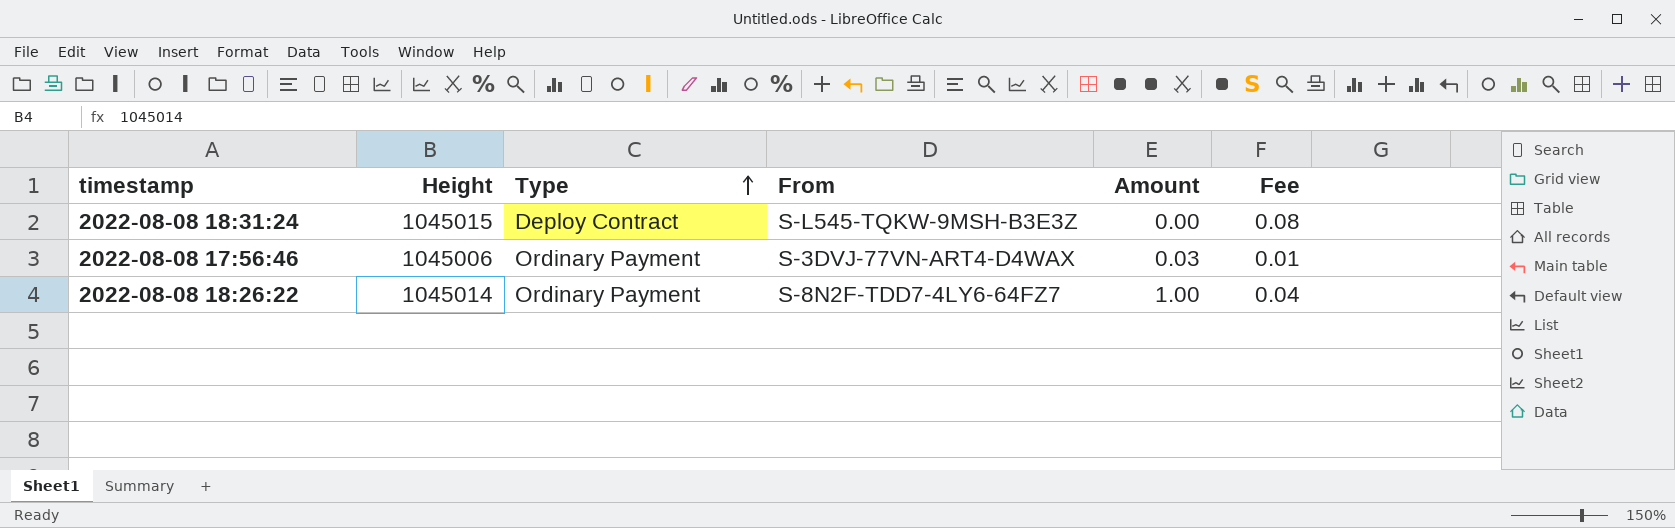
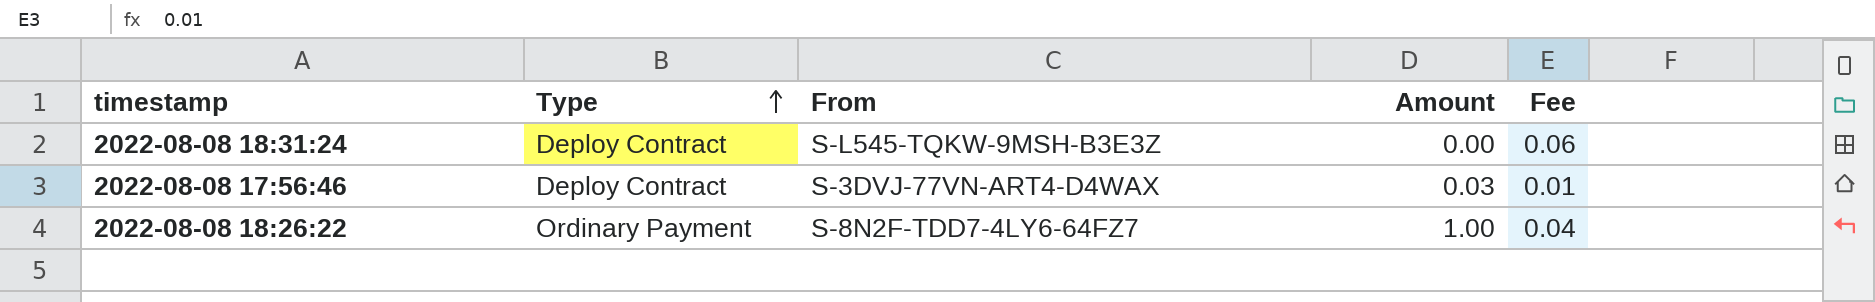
column Height | position: 2 -> none
2022-08-08 18:31:24 | Fee: 0.08 -> 0.06
2022-08-08 17:56:46 | Type: Ordinary Payment -> Deploy Contract

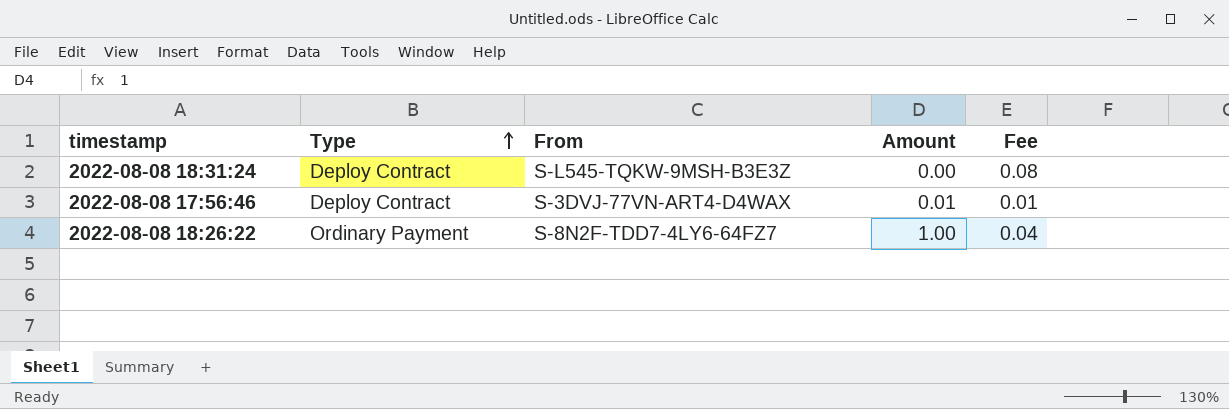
2022-08-08 18:31:24 | Fee: 0.06 -> 0.08
2022-08-08 17:56:46 | Amount: 0.03 -> 0.01

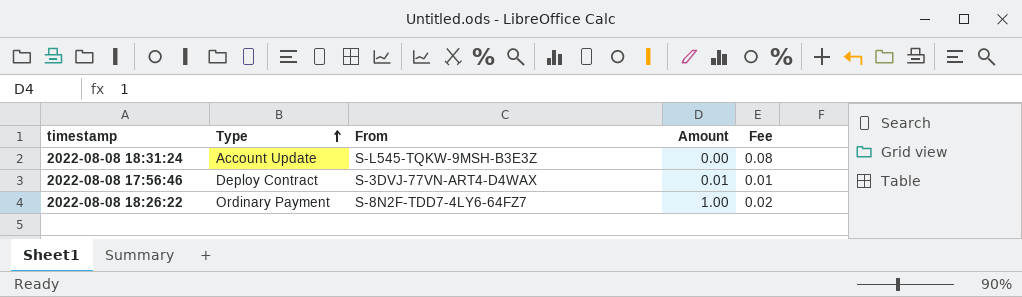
2022-08-08 18:31:24 | Type: Deploy Contract -> Account Update
2022-08-08 18:26:22 | Fee: 0.04 -> 0.02

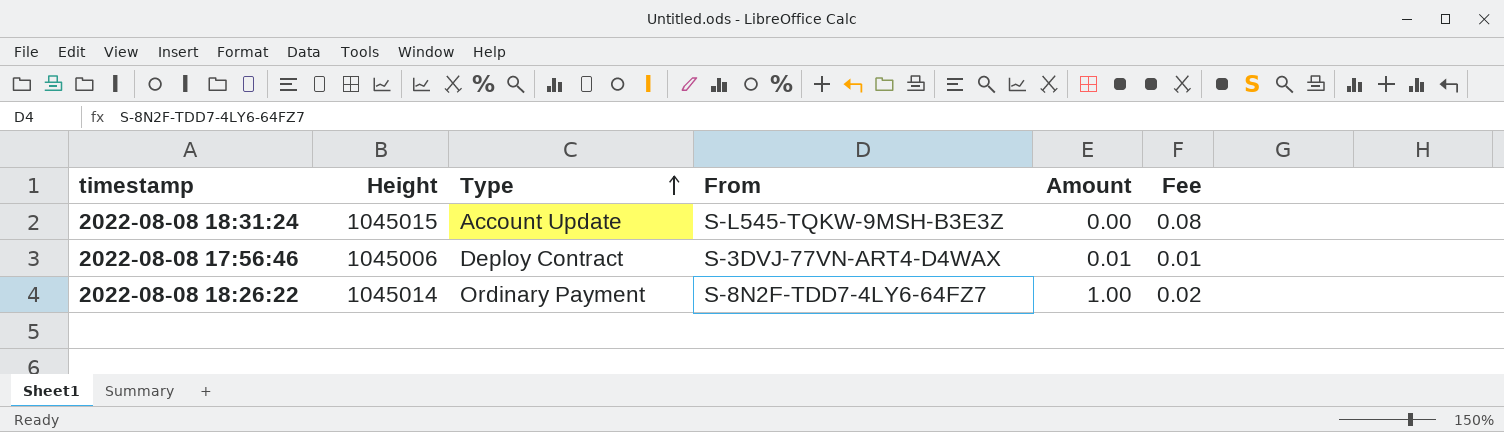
column Height | position: none -> 2

